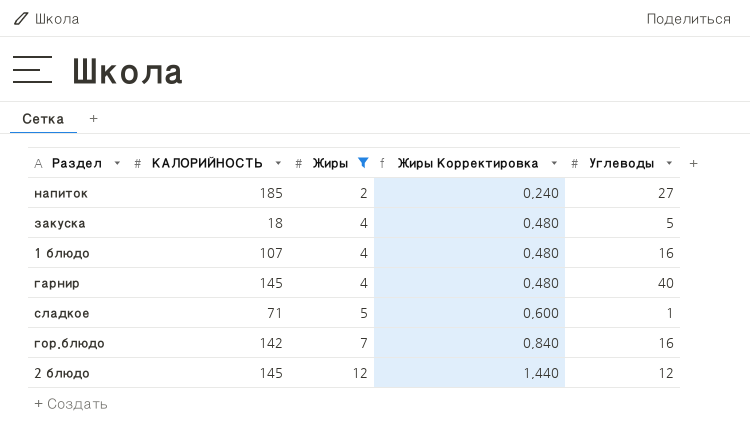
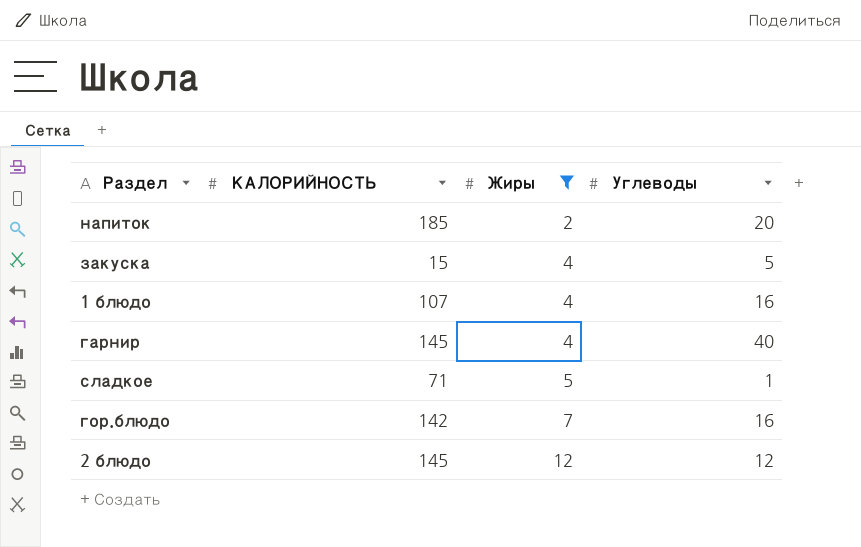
column Жиры Корректировка | formula: [Жиры] * 0,12 -> none
напиток | Углеводы: 27 -> 20
закуска | КАЛОРИЙНОСТЬ: 18 -> 15

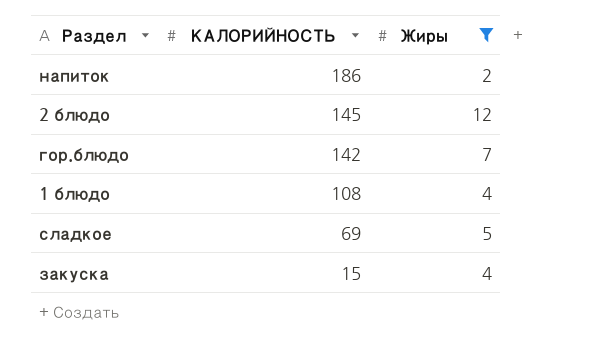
row order: Жиры ascending -> КАЛОРИЙНОСТЬ descending
column Углеводы | position: 4 -> none
row гарнир: 145 | 4 | 40 -> none
напиток | КАЛОРИЙНОСТЬ: 185 -> 186
1 блюдо | КАЛОРИЙНОСТЬ: 107 -> 108
сладкое | КАЛОРИЙНОСТЬ: 71 -> 69

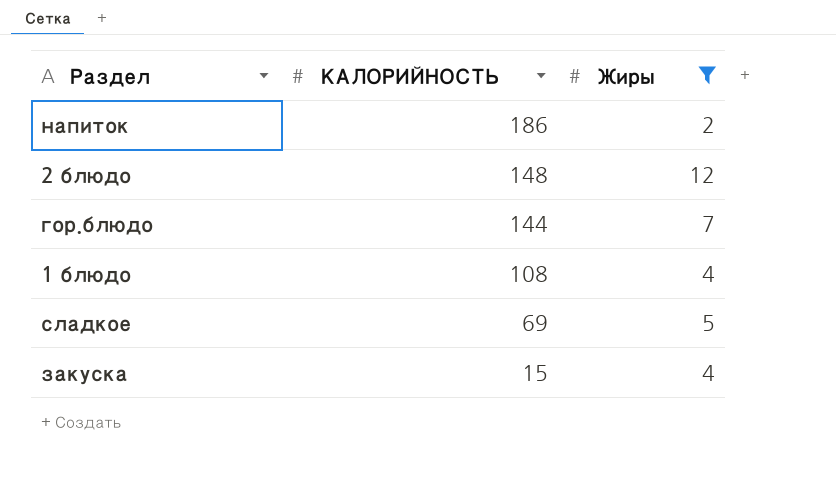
2 блюдо | КАЛОРИЙНОСТЬ: 145 -> 148
гор.блюдо | КАЛОРИЙНОСТЬ: 142 -> 144

